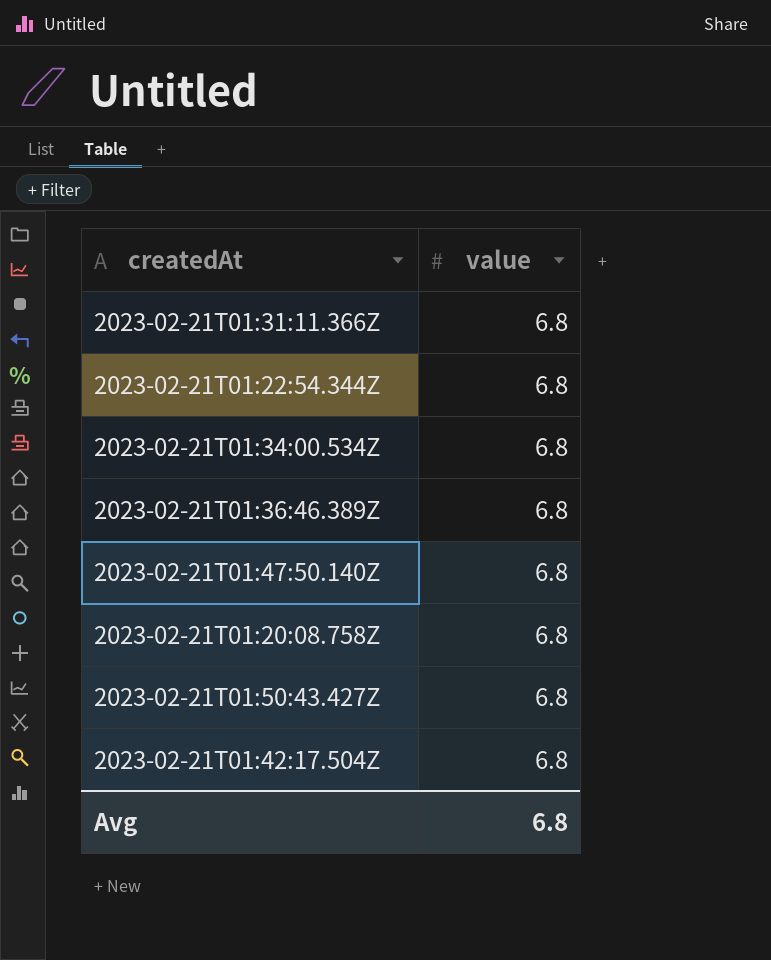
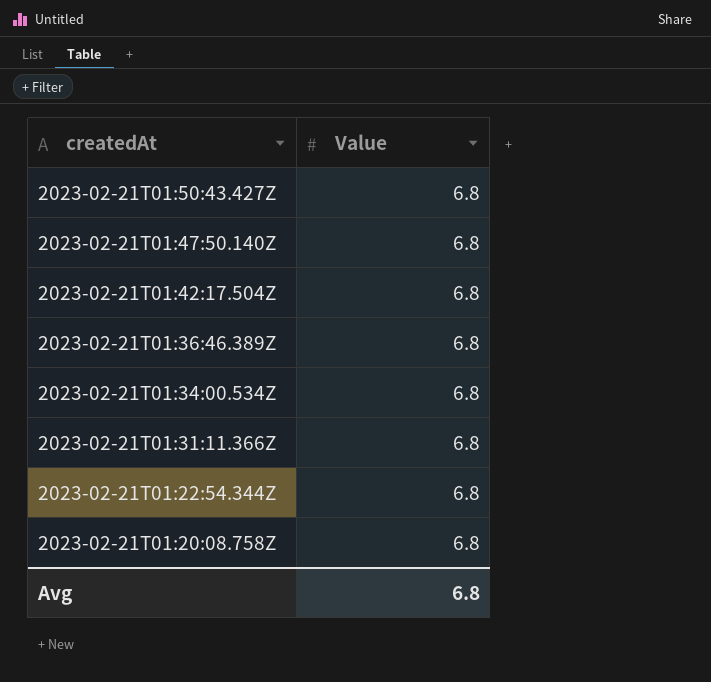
row order: none -> createdAt descending
column name: value -> Value

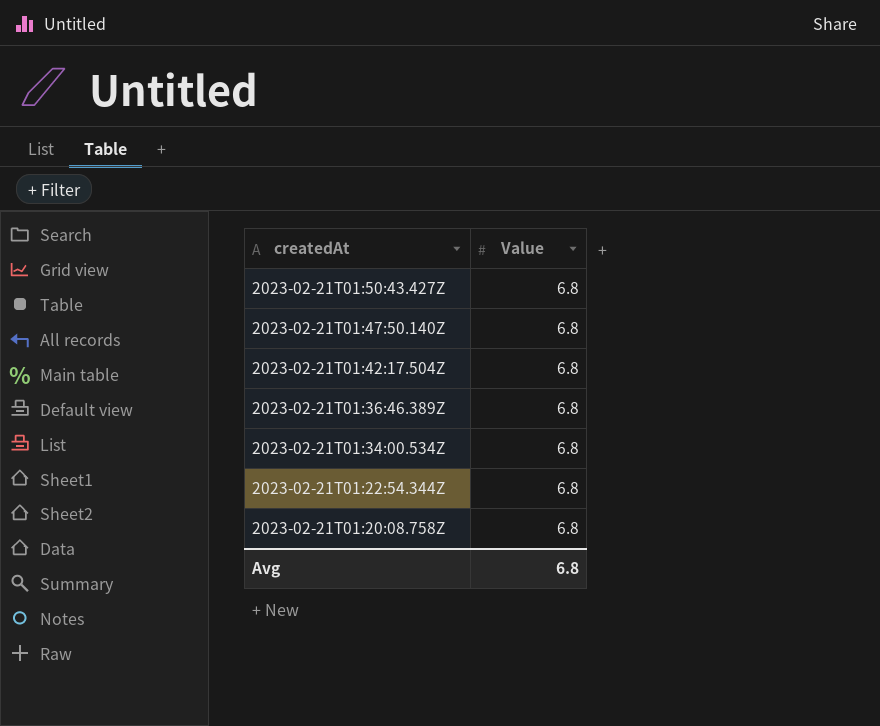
row 2023-02-21T01:31:11.366Z: 6.8 -> none

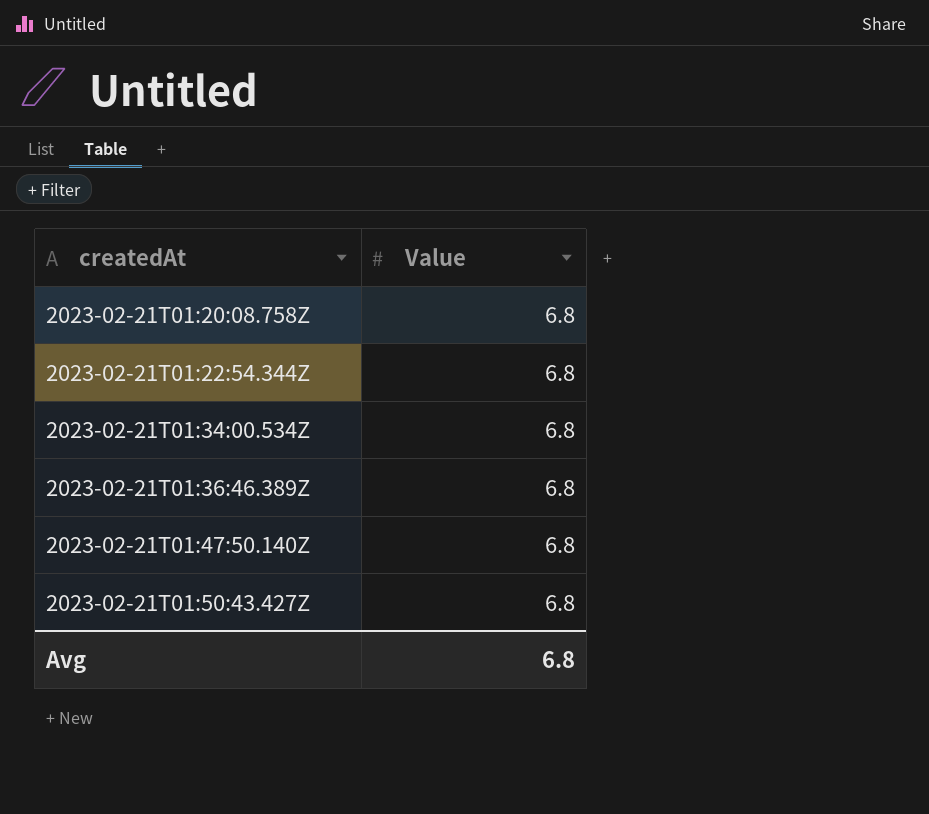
row order: createdAt descending -> createdAt ascending
row 2023-02-21T01:42:17.504Z: 6.8 -> none

